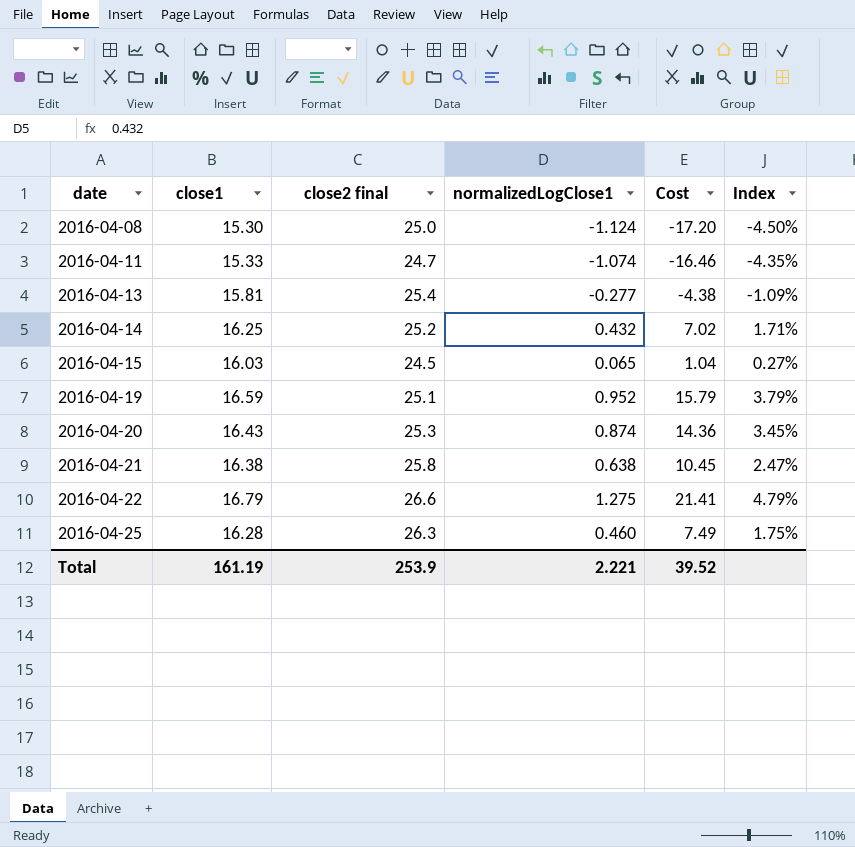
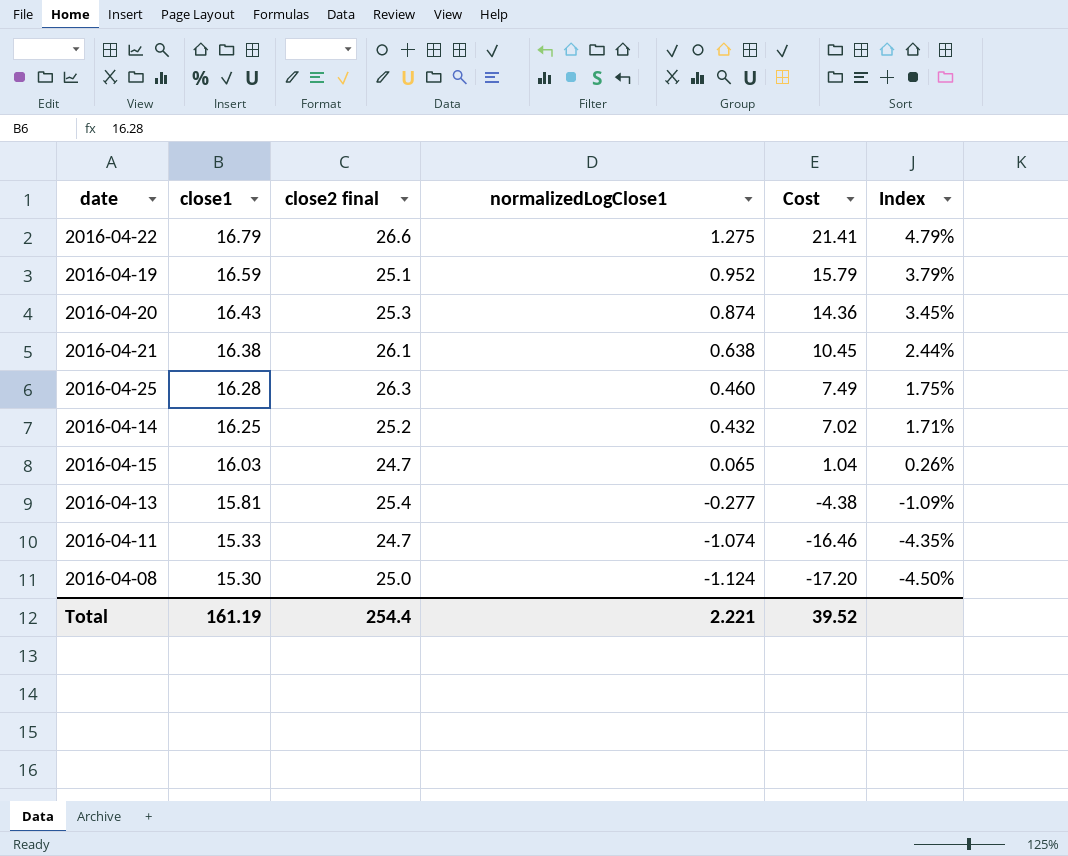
row order: date ascending -> close1 descending
2016-04-21 | close2 final: 25.8 -> 26.1
2016-04-21 | Index: 2.47% -> 2.44%
2016-04-15 | close2 final: 24.5 -> 24.7
2016-04-15 | Index: 0.27% -> 0.26%
Total | close2 final: 253.9 -> 254.4

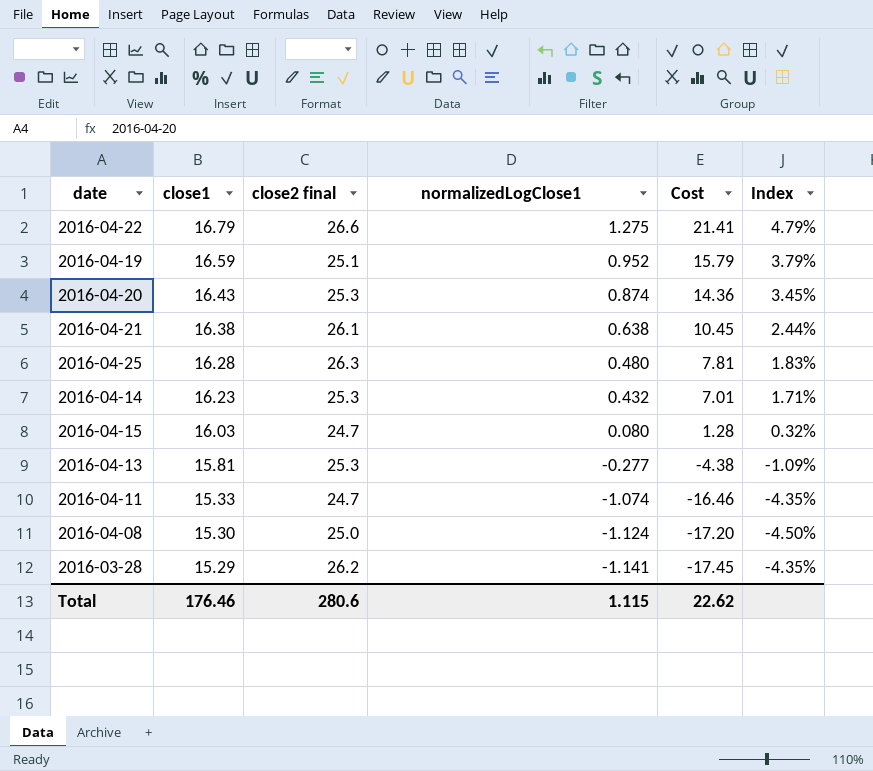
2016-04-25 | normalizedLogClose1: 0.460 -> 0.480
2016-04-25 | Cost: 7.49 -> 7.81
2016-04-25 | Index: 1.75% -> 1.83%
2016-04-14 | close1: 16.25 -> 16.23
2016-04-14 | close2 final: 25.2 -> 25.3
2016-04-14 | Cost: 7.02 -> 7.01
2016-04-15 | normalizedLogClose1: 0.065 -> 0.080
2016-04-15 | Cost: 1.04 -> 1.28
2016-04-15 | Index: 0.26% -> 0.32%
2016-04-13 | close2 final: 25.4 -> 25.3
row 2016-03-28: none -> 15.29 | 26.2 | -1.141 | -17.45 | -4.35%
Total | close1: 161.19 -> 176.46
Total | close2 final: 254.4 -> 280.6
Total | normalizedLogClose1: 2.221 -> 1.115
Total | Cost: 39.52 -> 22.62

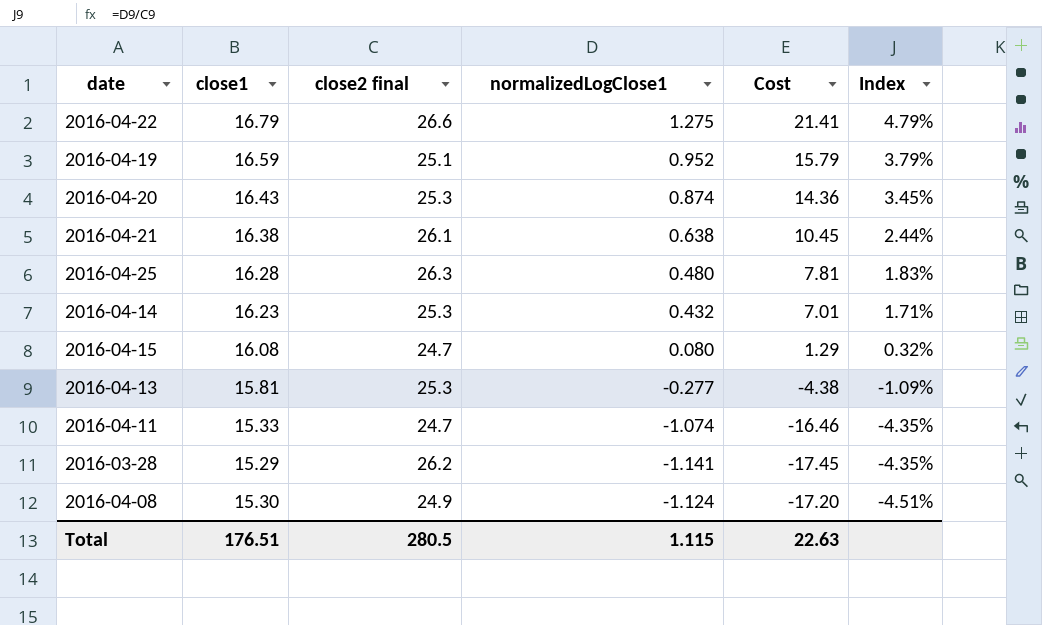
row order: close1 descending -> Index descending
2016-04-15 | close1: 16.03 -> 16.08
2016-04-15 | Cost: 1.28 -> 1.29
2016-04-08 | close2 final: 25.0 -> 24.9
2016-04-08 | Index: -4.50% -> -4.51%
Total | close1: 176.46 -> 176.51
Total | close2 final: 280.6 -> 280.5
Total | Cost: 22.62 -> 22.63

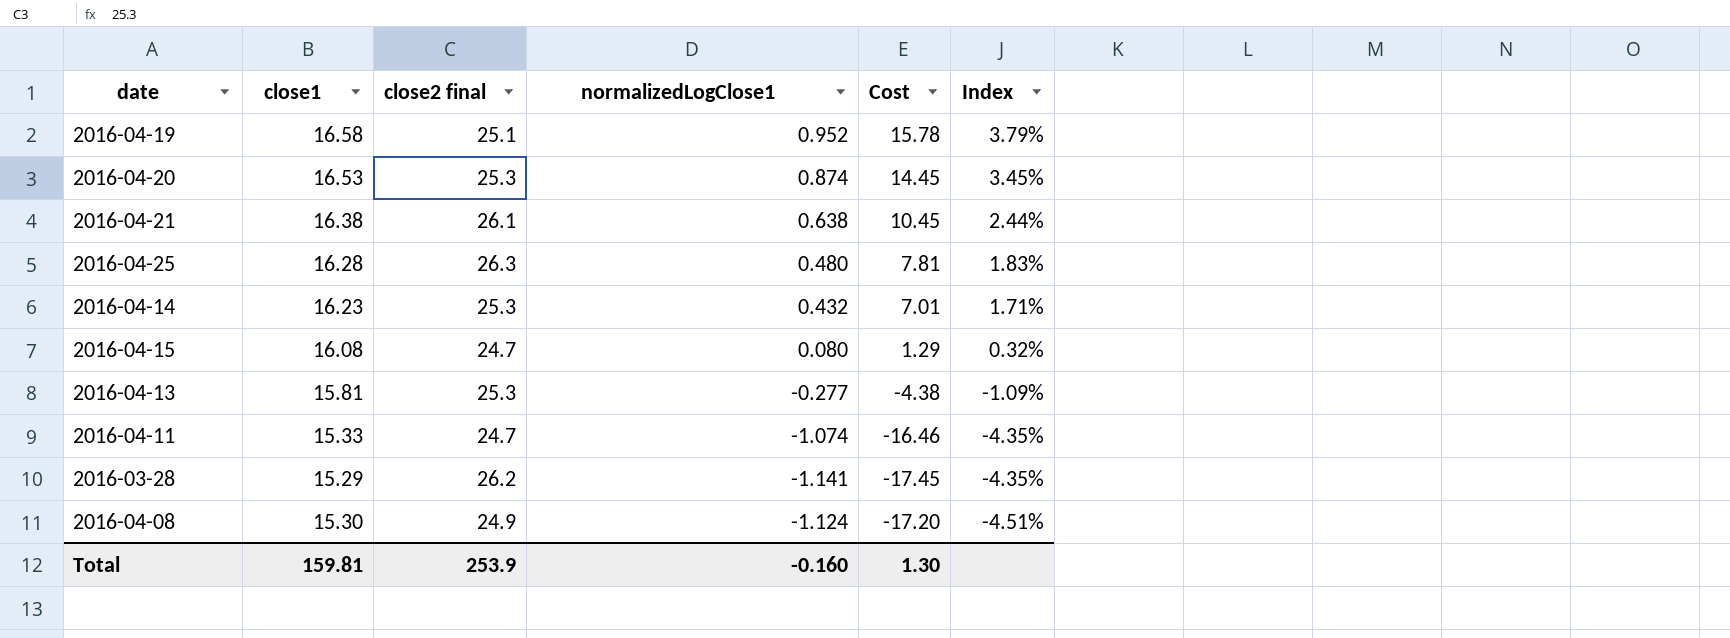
row 2016-04-22: 16.79 | 26.6 | 1.275 | 21.41 | 4.79% -> none
2016-04-19 | close1: 16.59 -> 16.58
2016-04-19 | Cost: 15.79 -> 15.78
2016-04-20 | close1: 16.43 -> 16.53
2016-04-20 | Cost: 14.36 -> 14.45
Total | close1: 176.51 -> 159.81
Total | close2 final: 280.5 -> 253.9
Total | normalizedLogClose1: 1.115 -> -0.160
Total | Cost: 22.63 -> 1.30

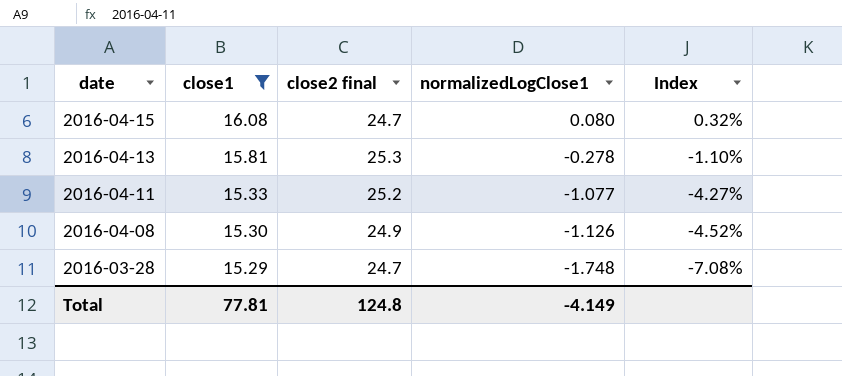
filter: none -> close1 <= 16.08
row order: Index descending -> date descending
column Cost | formula: [close1] * [normalizedLogClose1] -> none
2016-04-13 | normalizedLogClose1: -0.277 -> -0.278
2016-04-13 | Index: -1.09% -> -1.10%
2016-04-11 | close2 final: 24.7 -> 25.2
2016-04-11 | normalizedLogClose1: -1.074 -> -1.077
2016-04-11 | Index: -4.35% -> -4.27%
2016-04-08 | normalizedLogClose1: -1.124 -> -1.126
2016-04-08 | Index: -4.51% -> -4.52%
2016-03-28 | close2 final: 26.2 -> 24.7
2016-03-28 | normalizedLogClose1: -1.141 -> -1.748
2016-03-28 | Index: -4.35% -> -7.08%
Total | close1: 159.81 -> 77.81
Total | close2 final: 253.9 -> 124.8
Total | normalizedLogClose1: -0.160 -> -4.149

